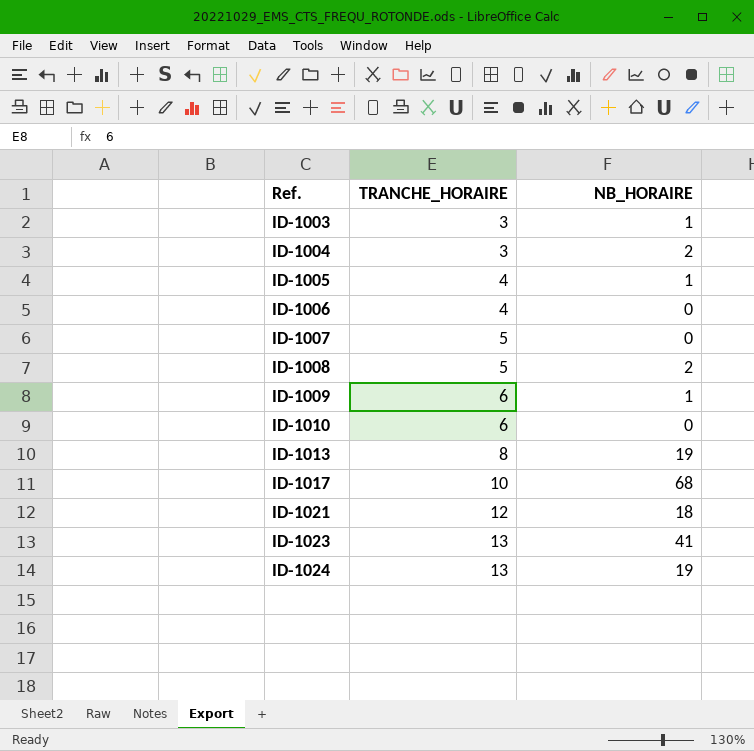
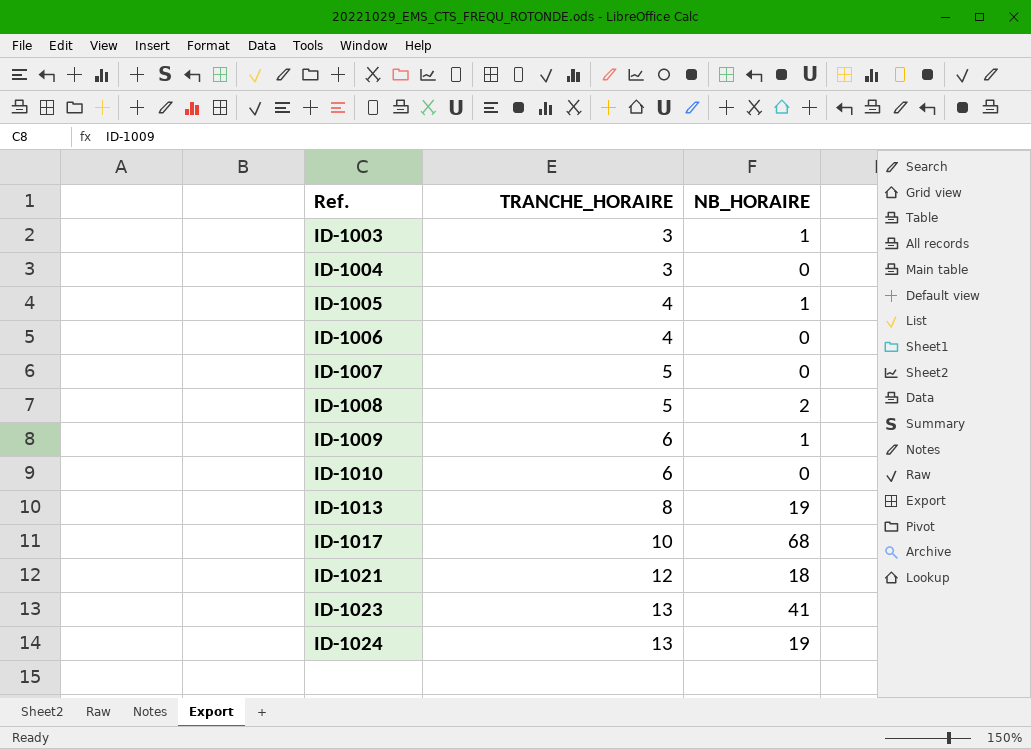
ID-1004 | NB_HORAIRE: 2 -> 0

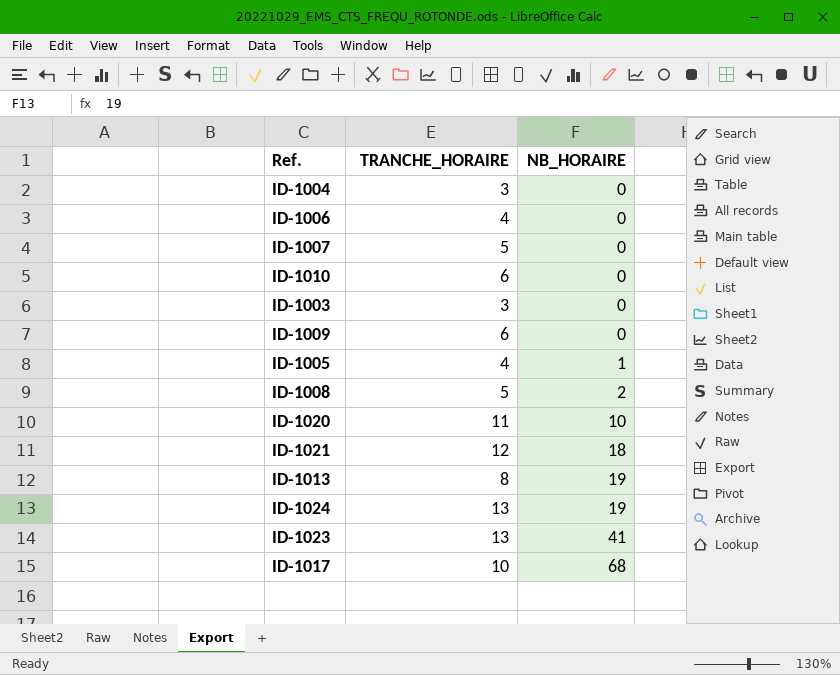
row order: Ref. ascending -> NB_HORAIRE ascending
ID-1003 | NB_HORAIRE: 1 -> 0
ID-1009 | NB_HORAIRE: 1 -> 0
row ID-1020: none -> 11 | 10

